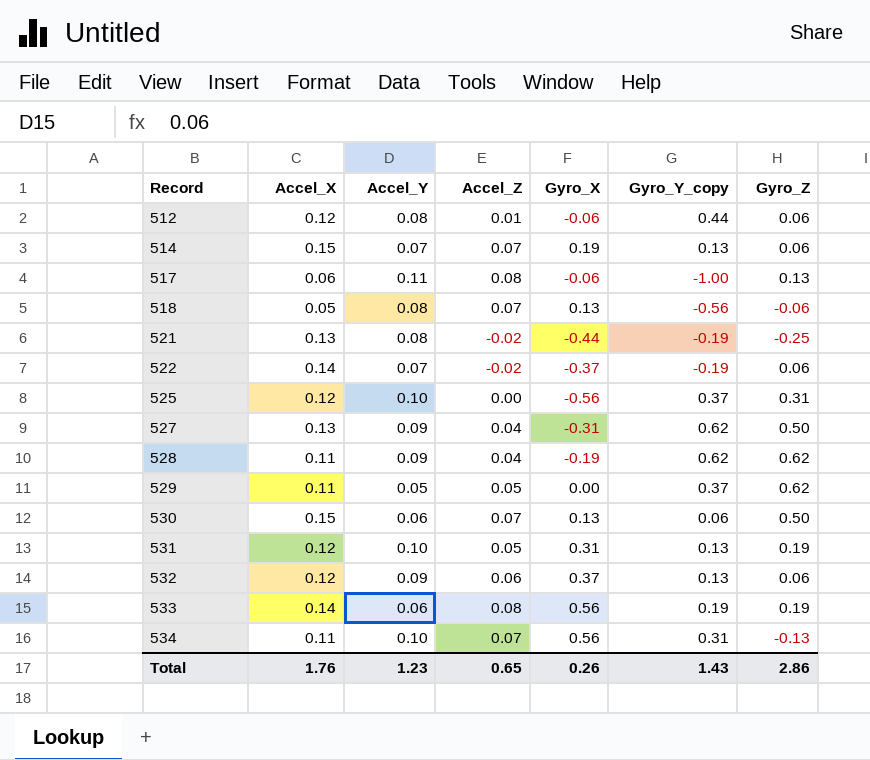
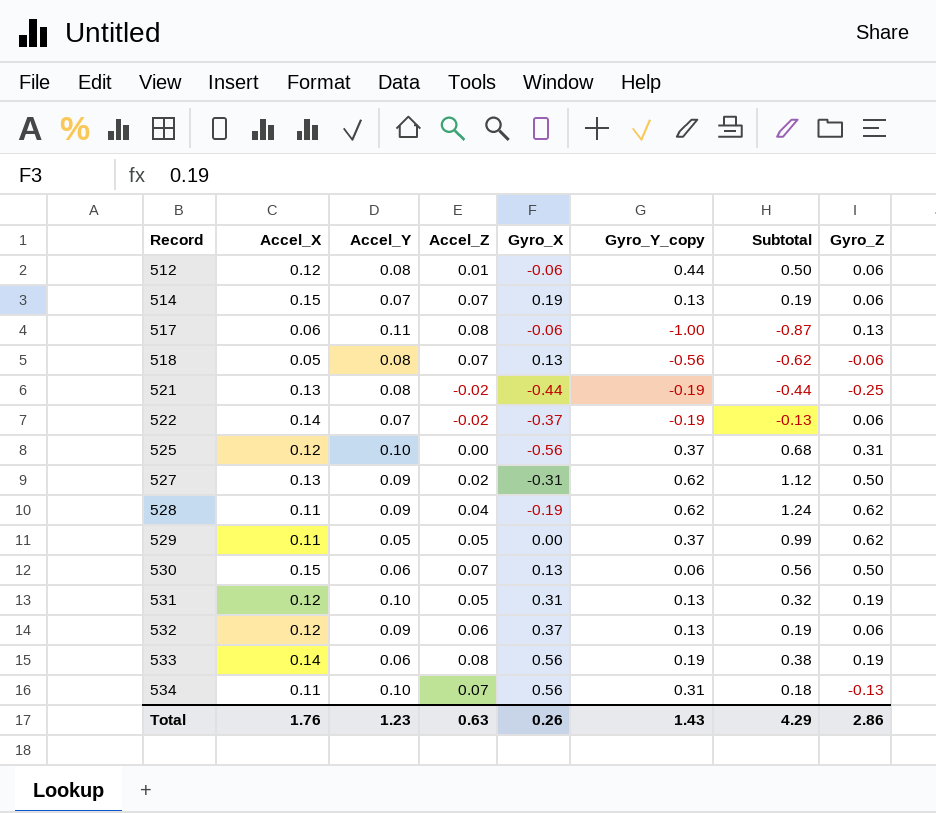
column Subtotal | formula: none -> [Gyro_Y_copy] + [Gyro_Z]
527 | Accel_Z: 0.04 -> 0.02
Total | Accel_Z: 0.65 -> 0.63

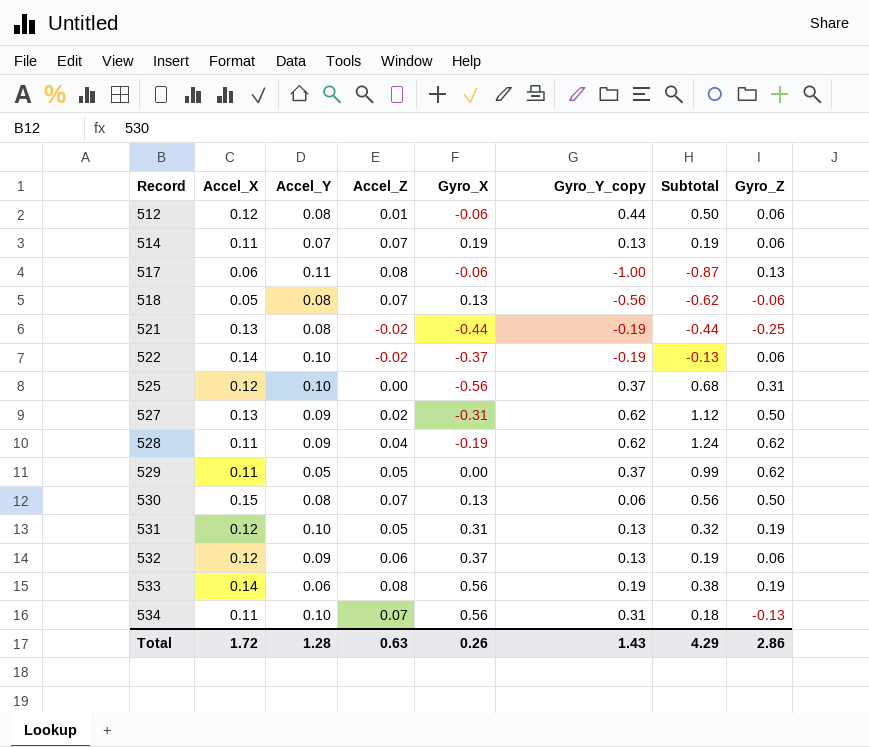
514 | Accel_X: 0.15 -> 0.11
522 | Accel_Y: 0.07 -> 0.10
530 | Accel_Y: 0.06 -> 0.08
Total | Accel_X: 1.76 -> 1.72
Total | Accel_Y: 1.23 -> 1.28

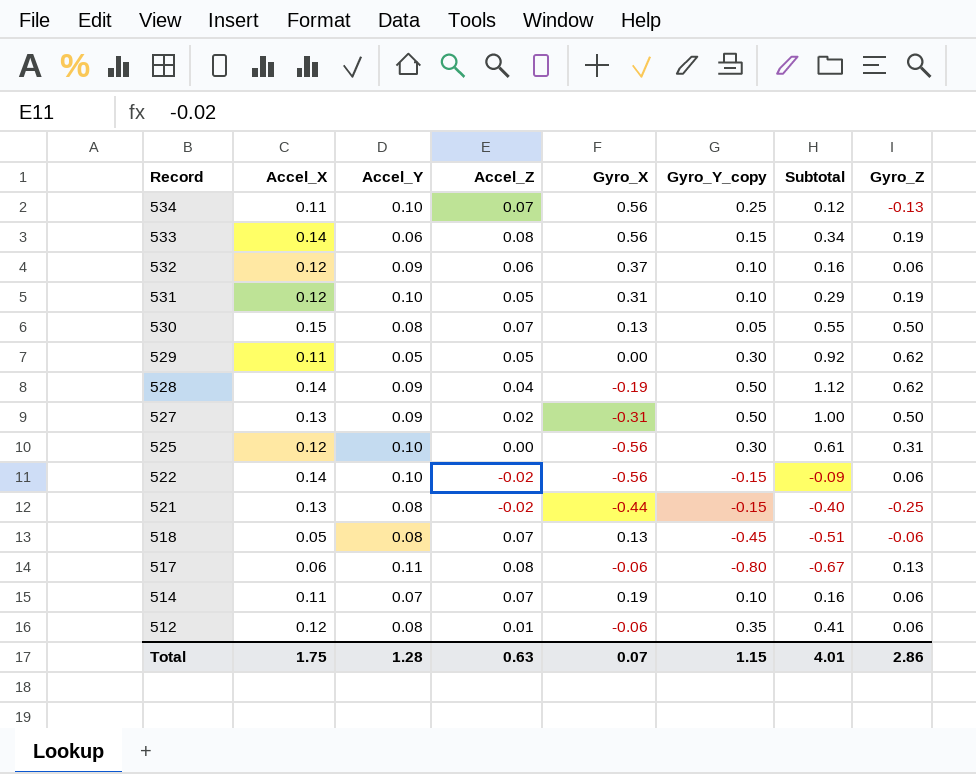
row order: Record ascending -> Record descending
534 | Gyro_Y_copy: 0.31 -> 0.25
534 | Subtotal: 0.18 -> 0.12
533 | Gyro_Y_copy: 0.19 -> 0.15
533 | Subtotal: 0.38 -> 0.34
532 | Gyro_Y_copy: 0.13 -> 0.10
532 | Subtotal: 0.19 -> 0.16
531 | Gyro_Y_copy: 0.13 -> 0.10
531 | Subtotal: 0.32 -> 0.29
530 | Gyro_Y_copy: 0.06 -> 0.05
530 | Subtotal: 0.56 -> 0.55
529 | Gyro_Y_copy: 0.37 -> 0.30
529 | Subtotal: 0.99 -> 0.92
528 | Accel_X: 0.11 -> 0.14
528 | Gyro_Y_copy: 0.62 -> 0.50
528 | Subtotal: 1.24 -> 1.12
527 | Gyro_Y_copy: 0.62 -> 0.50
527 | Subtotal: 1.12 -> 1.00
525 | Gyro_Y_copy: 0.37 -> 0.30
525 | Subtotal: 0.68 -> 0.61
522 | Gyro_X: -0.37 -> -0.56
522 | Gyro_Y_copy: -0.19 -> -0.15
522 | Subtotal: -0.13 -> -0.09
521 | Gyro_Y_copy: -0.19 -> -0.15
521 | Subtotal: -0.44 -> -0.40
518 | Gyro_Y_copy: -0.56 -> -0.45
518 | Subtotal: -0.62 -> -0.51
517 | Gyro_Y_copy: -1.00 -> -0.80
517 | Subtotal: -0.87 -> -0.67
514 | Gyro_Y_copy: 0.13 -> 0.10
514 | Subtotal: 0.19 -> 0.16
512 | Gyro_Y_copy: 0.44 -> 0.35
512 | Subtotal: 0.50 -> 0.41
Total | Accel_X: 1.72 -> 1.75
Total | Gyro_X: 0.26 -> 0.07
Total | Gyro_Y_copy: 1.43 -> 1.15
Total | Subtotal: 4.29 -> 4.01

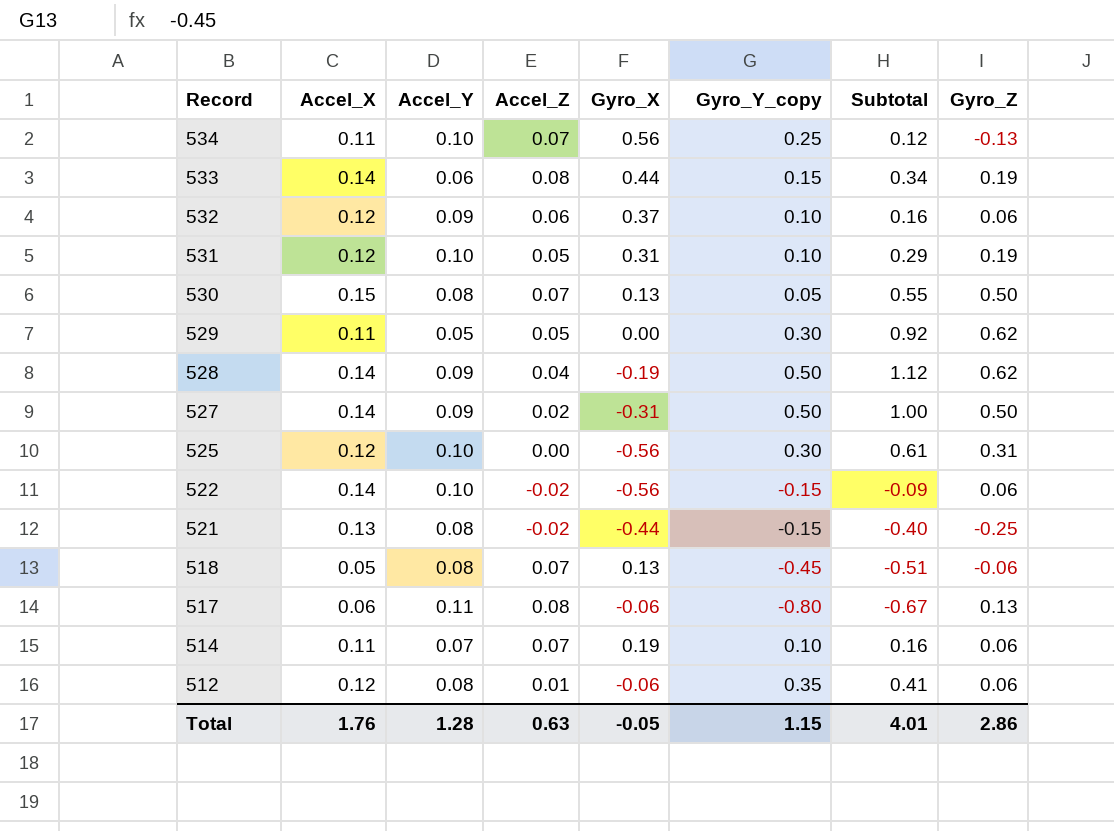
533 | Gyro_X: 0.56 -> 0.44
527 | Accel_X: 0.13 -> 0.14
Total | Accel_X: 1.75 -> 1.76
Total | Gyro_X: 0.07 -> -0.05

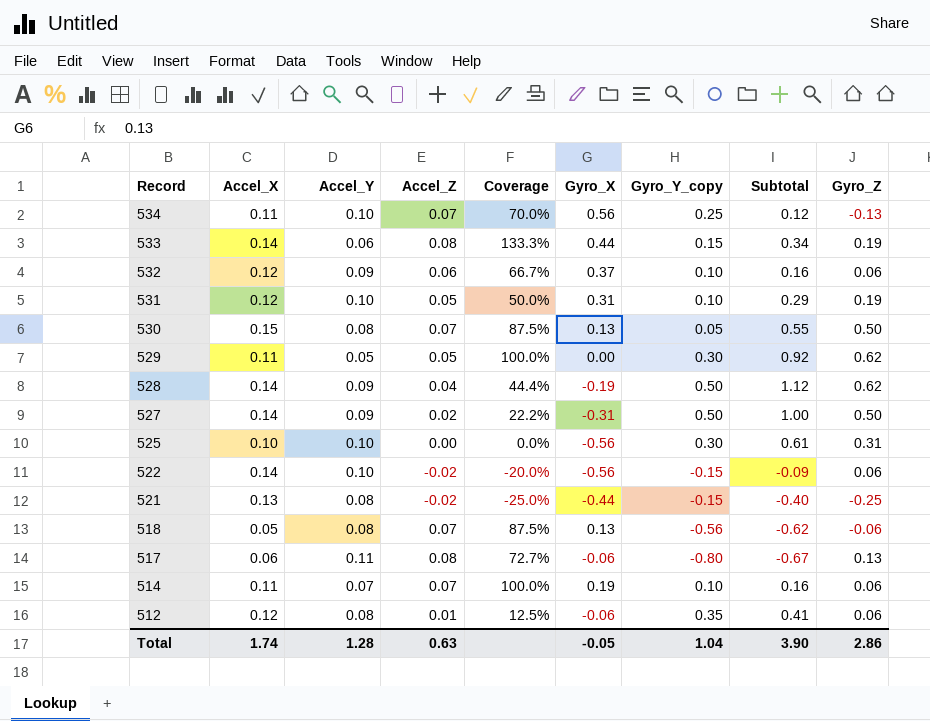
column Coverage | formula: none -> [Accel_Z] / [Accel_Y]
525 | Accel_X: 0.12 -> 0.10
518 | Gyro_Y_copy: -0.45 -> -0.56
518 | Subtotal: -0.51 -> -0.62
Total | Accel_X: 1.76 -> 1.74
Total | Gyro_Y_copy: 1.15 -> 1.04
Total | Subtotal: 4.01 -> 3.90

